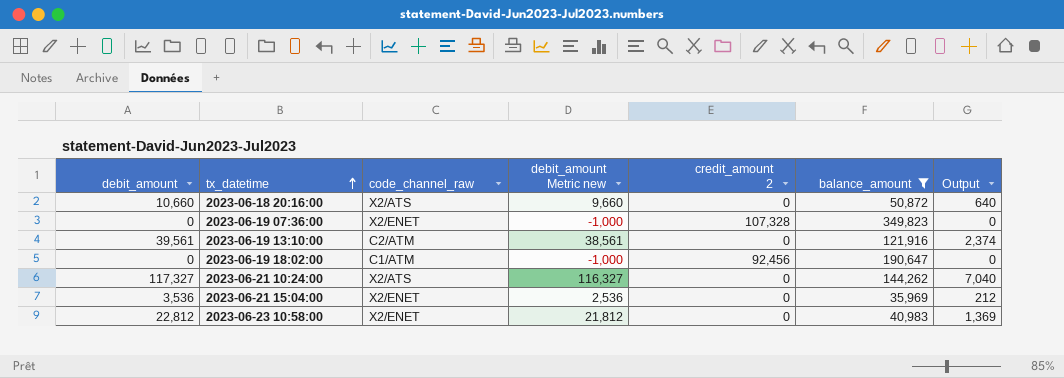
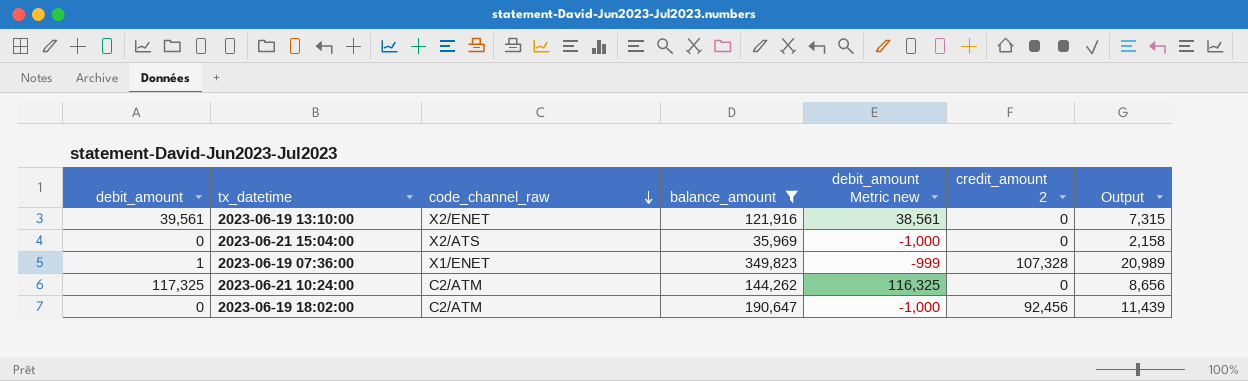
row order: tx_datetime ascending -> code_channel_raw descending
column balance_amount | position: 6 -> 4
column Output | formula: [debit_amount] * 0.06 -> [balance_amount] * 0.06
row 2023-06-18 20:16:00: 10,660 | X2/ATS | 9,660 | 0 | 50,872 | 640 -> none
row 2023-06-23 10:58:00: 22,812 | X2/ENET | 21,812 | 0 | 40,983 | 1,369 -> none
2023-06-19 13:10:00 | code_channel_raw: C2/ATM -> X2/ENET
2023-06-21 15:04:00 | debit_amount: 3,536 -> 0
2023-06-21 15:04:00 | code_channel_raw: X2/ENET -> X2/ATS
2023-06-21 15:04:00 | debit_amount Metric new: 2,536 -> -1,000
2023-06-19 07:36:00 | debit_amount: 0 -> 1
2023-06-19 07:36:00 | code_channel_raw: X2/ENET -> X1/ENET
2023-06-19 07:36:00 | debit_amount Metric new: -1,000 -> -999
2023-06-21 10:24:00 | debit_amount: 117,327 -> 117,325
2023-06-21 10:24:00 | code_channel_raw: X2/ATS -> C2/ATM
2023-06-21 10:24:00 | debit_amount Metric new: 116,327 -> 116,325
2023-06-19 18:02:00 | code_channel_raw: C1/ATM -> C2/ATM

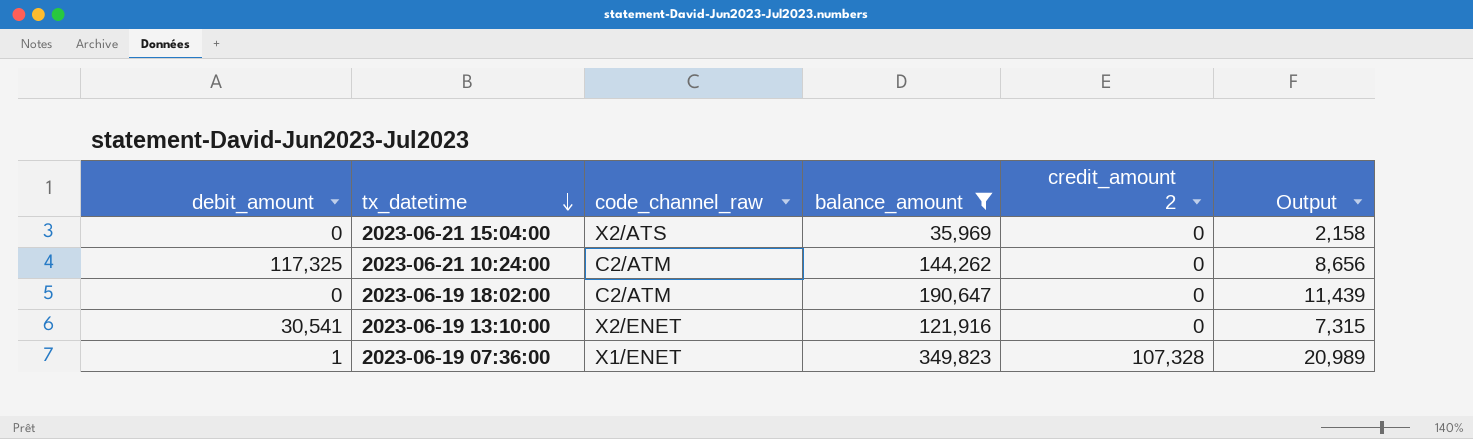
row order: code_channel_raw descending -> tx_datetime descending
column debit_amount Metric new | formula: [debit_amount] - 1000 -> none
2023-06-19 18:02:00 | credit_amount 2: 92,456 -> 0
2023-06-19 13:10:00 | debit_amount: 39,561 -> 30,541

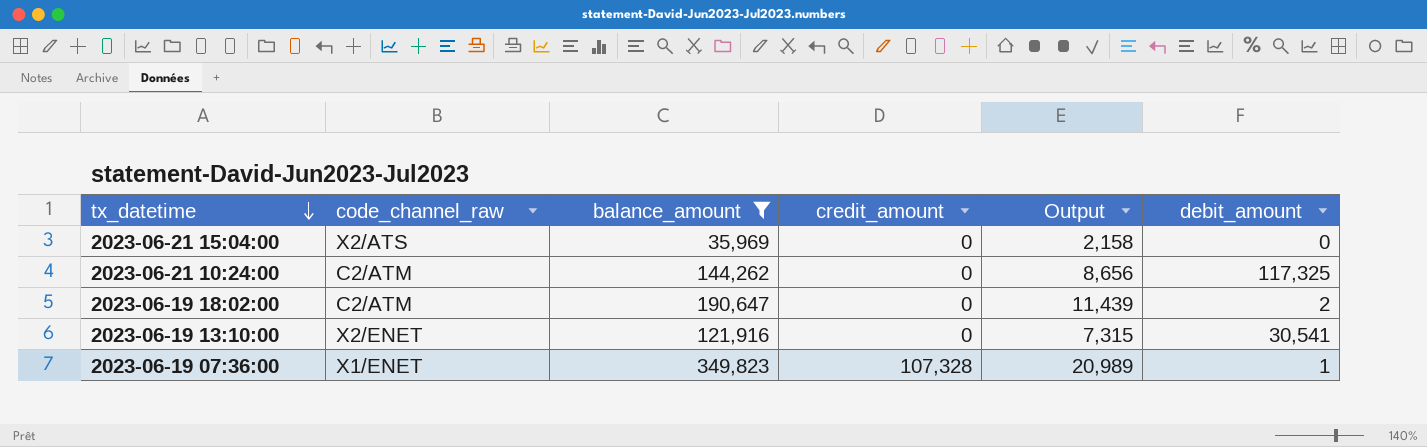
column name: credit_amount 2 -> credit_amount
column debit_amount | position: 1 -> 6
2023-06-19 18:02:00 | debit_amount: 0 -> 2

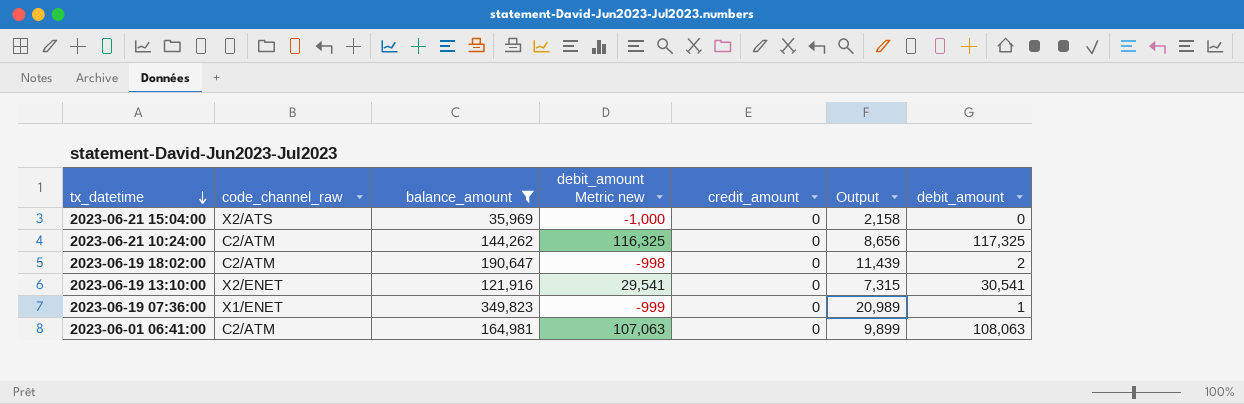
column debit_amount Metric new | formula: none -> [debit_amount] - 1000
2023-06-19 07:36:00 | credit_amount: 107,328 -> 0
row 2023-06-01 06:41:00: none -> C2/ATM | 164,981 | 107,063 | 0 | 9,899 | 108,063

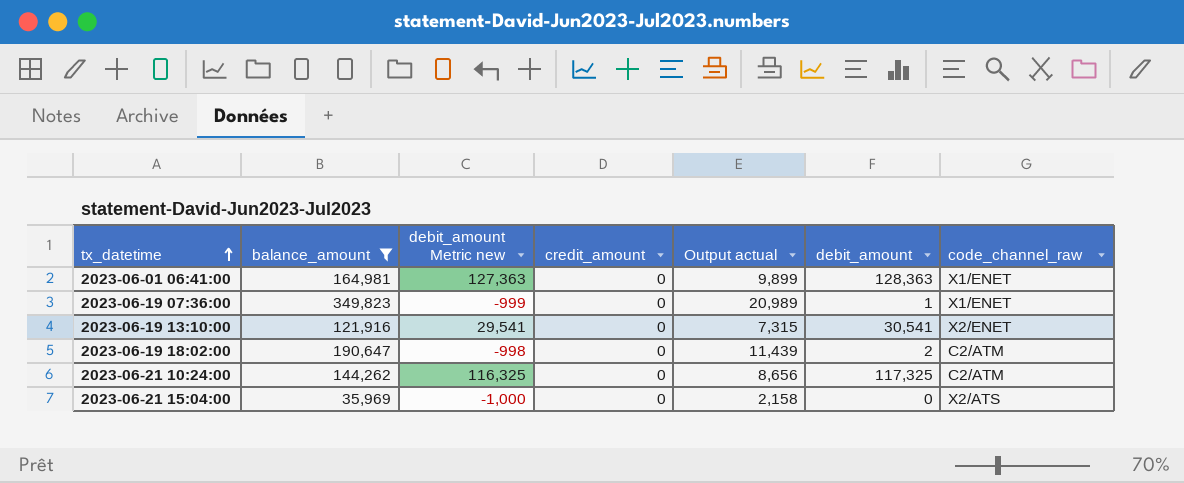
row order: tx_datetime descending -> tx_datetime ascending
column name: Output -> Output actual
column code_channel_raw | position: 2 -> 7
2023-06-01 06:41:00 | debit_amount Metric new: 107,063 -> 127,363
2023-06-01 06:41:00 | debit_amount: 108,063 -> 128,363
2023-06-01 06:41:00 | code_channel_raw: C2/ATM -> X1/ENET

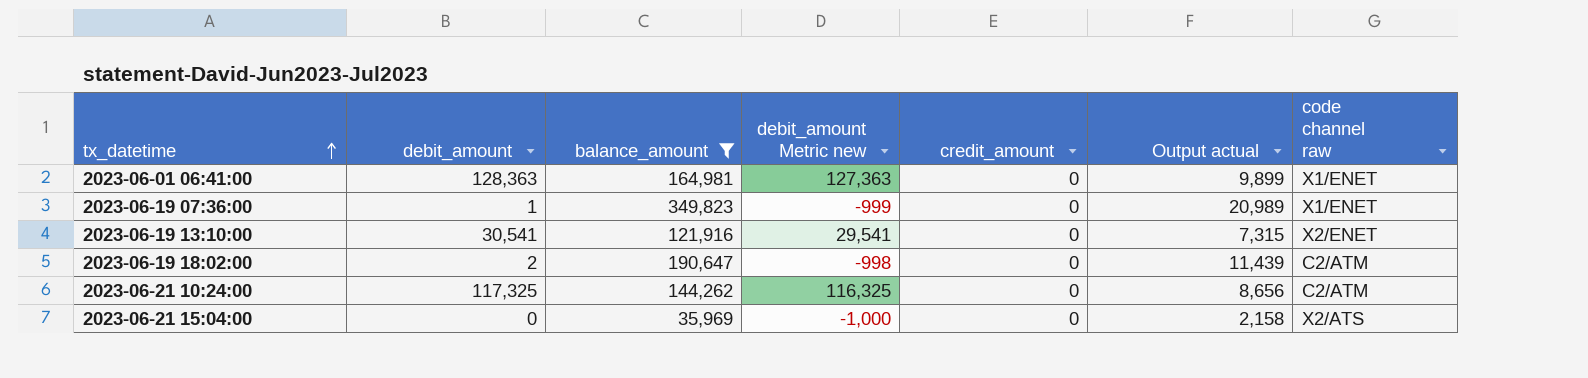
column debit_amount | position: 6 -> 2
column name: code_channel_raw -> code channel raw

